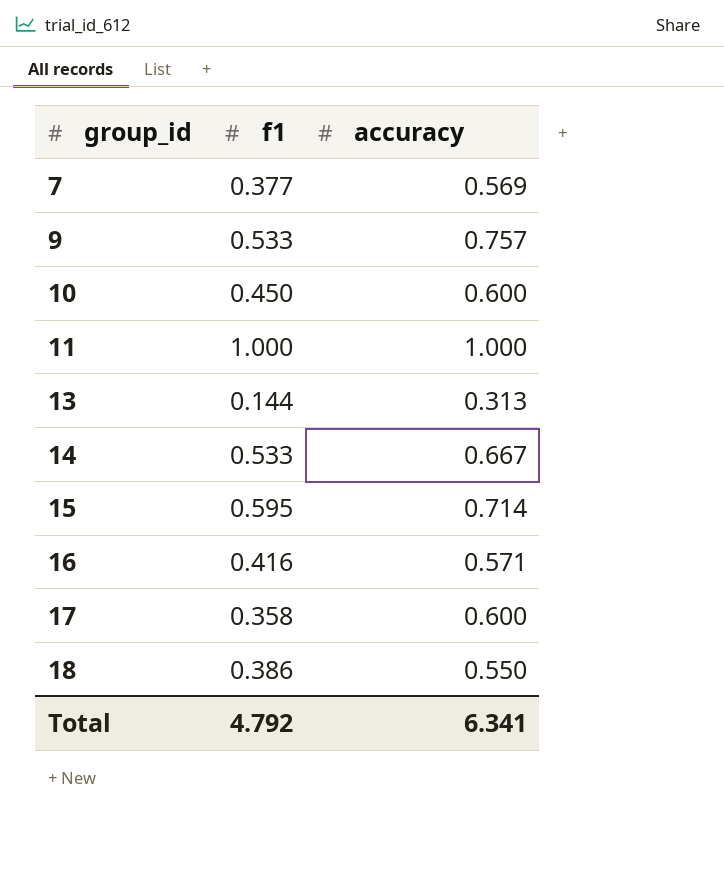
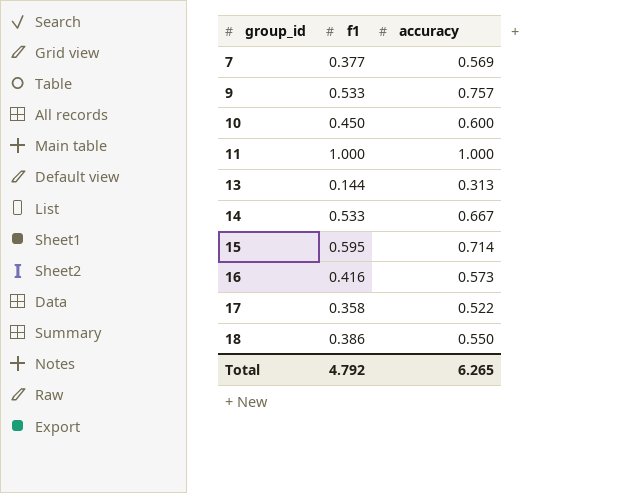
16 | accuracy: 0.571 -> 0.573
17 | accuracy: 0.600 -> 0.522
Total | accuracy: 6.341 -> 6.265

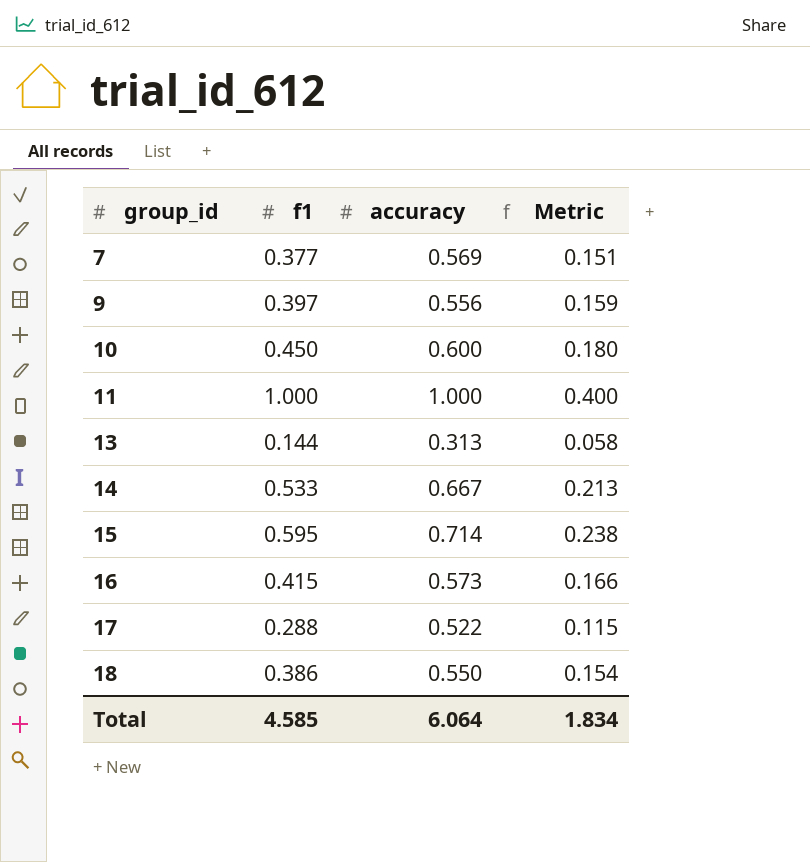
column Metric | formula: none -> [f1] * 0.4
9 | f1: 0.533 -> 0.397
9 | accuracy: 0.757 -> 0.556
16 | f1: 0.416 -> 0.415
17 | f1: 0.358 -> 0.288
Total | f1: 4.792 -> 4.585
Total | accuracy: 6.265 -> 6.064

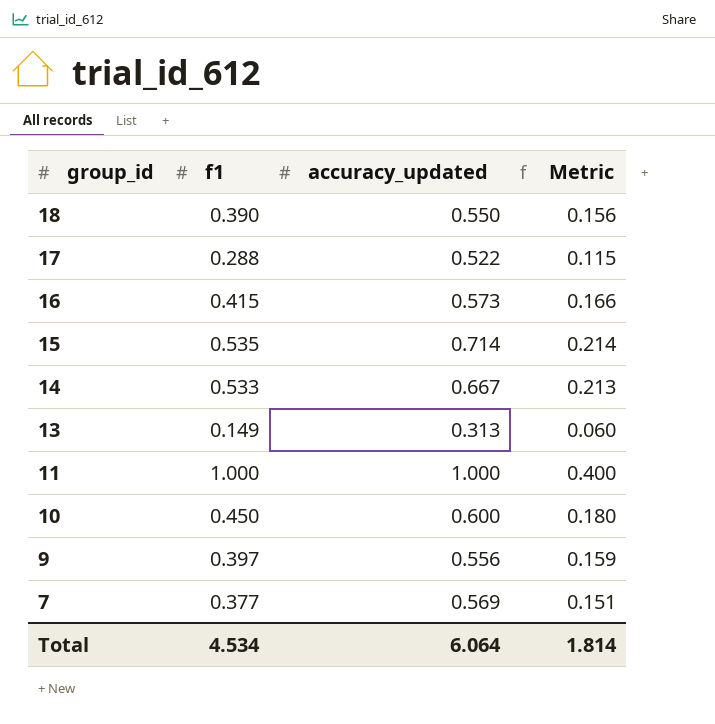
row order: group_id ascending -> group_id descending
column name: accuracy -> accuracy_updated
18 | f1: 0.386 -> 0.390
18 | Metric: 0.154 -> 0.156
15 | f1: 0.595 -> 0.535
15 | Metric: 0.238 -> 0.214
13 | f1: 0.144 -> 0.149
13 | Metric: 0.058 -> 0.060
Total | f1: 4.585 -> 4.534
Total | Metric: 1.834 -> 1.814

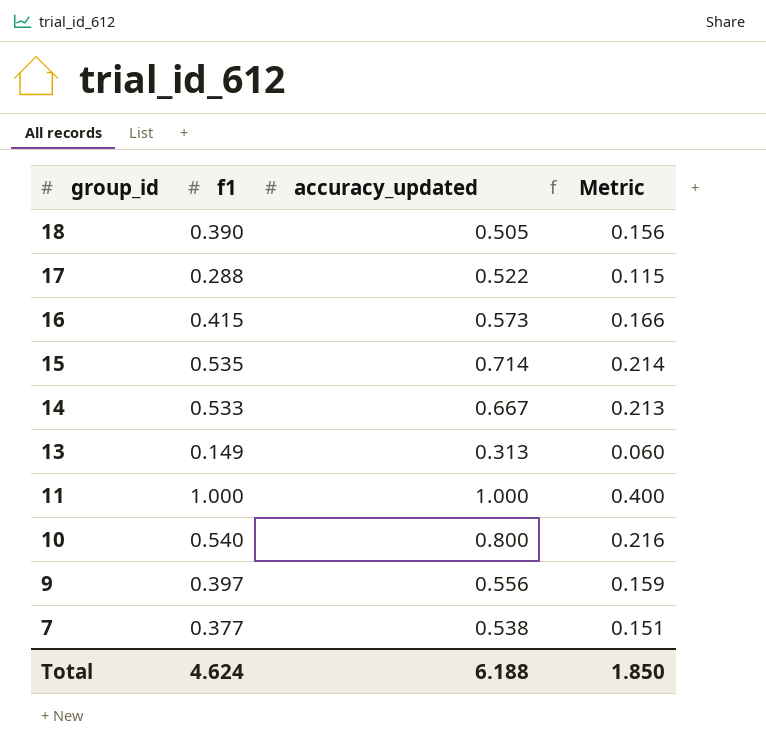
18 | accuracy_updated: 0.550 -> 0.505
10 | f1: 0.450 -> 0.540
10 | accuracy_updated: 0.600 -> 0.800
10 | Metric: 0.180 -> 0.216
7 | accuracy_updated: 0.569 -> 0.538
Total | f1: 4.534 -> 4.624
Total | accuracy_updated: 6.064 -> 6.188
Total | Metric: 1.814 -> 1.850

